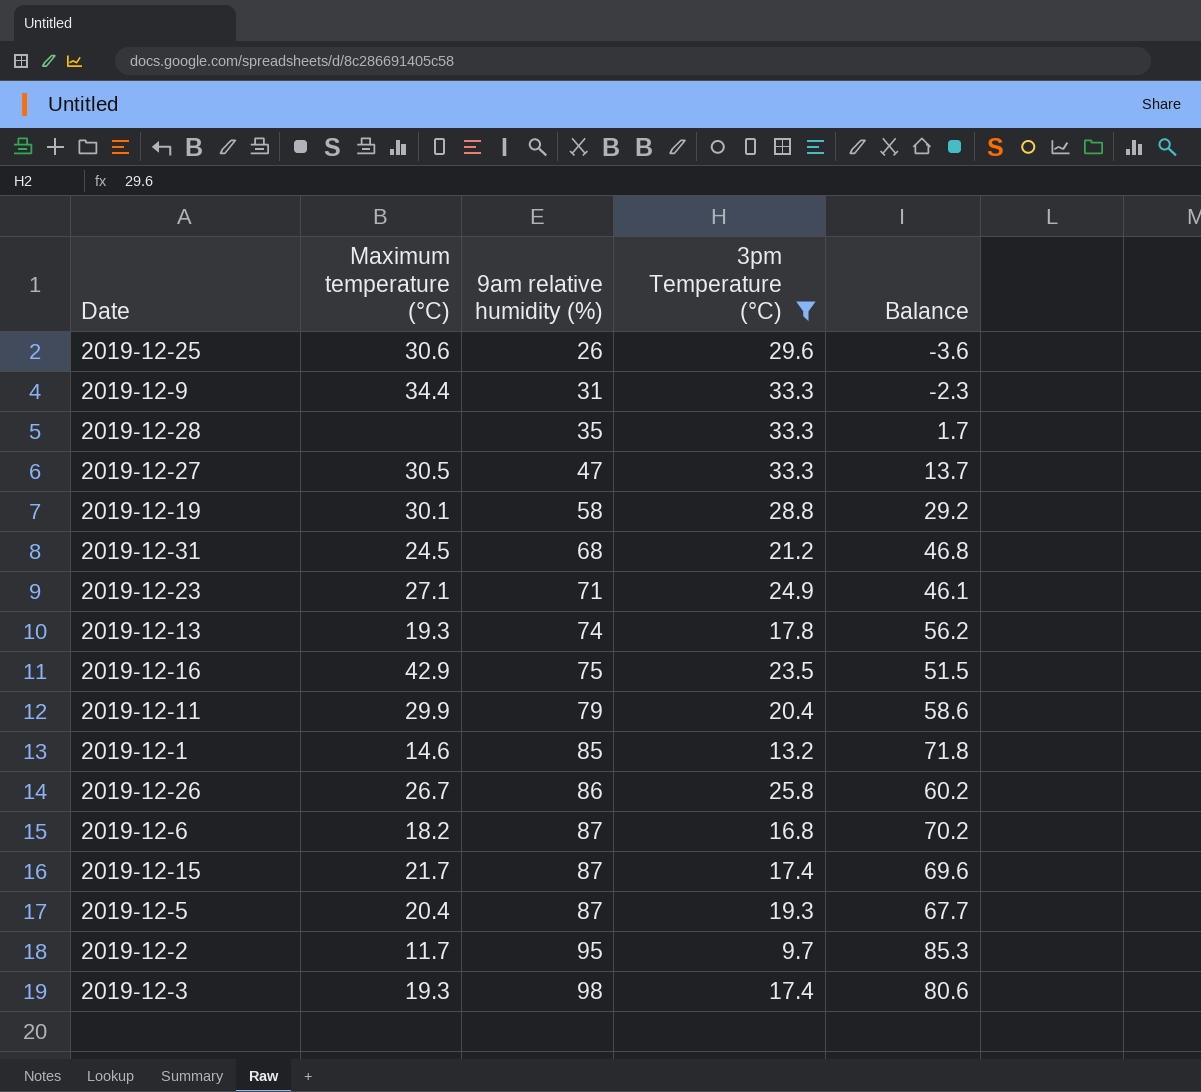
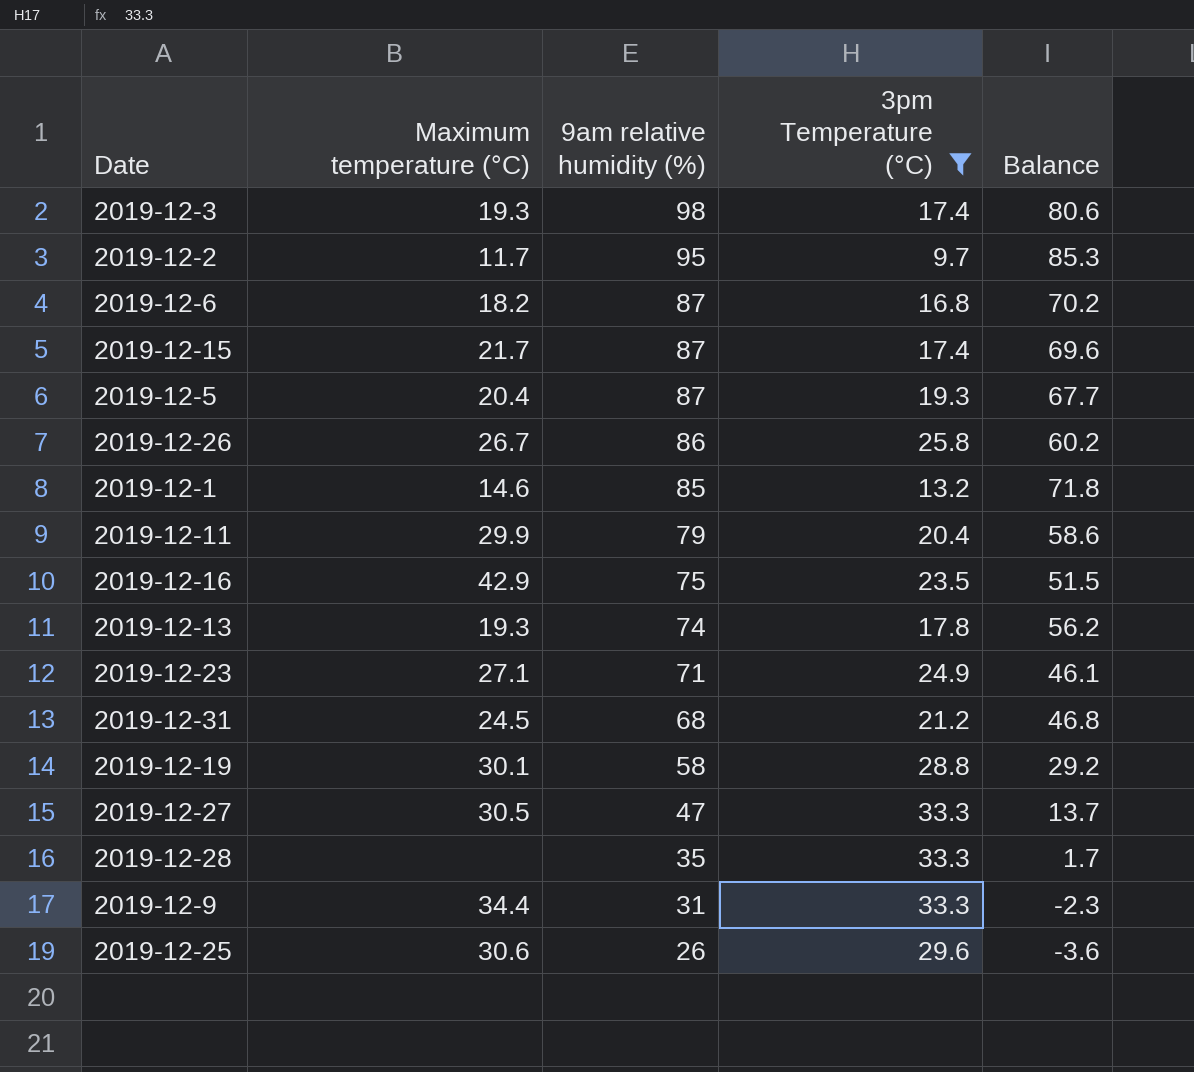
row order: 9am relative humidity (%) ascending -> 9am relative humidity (%) descending

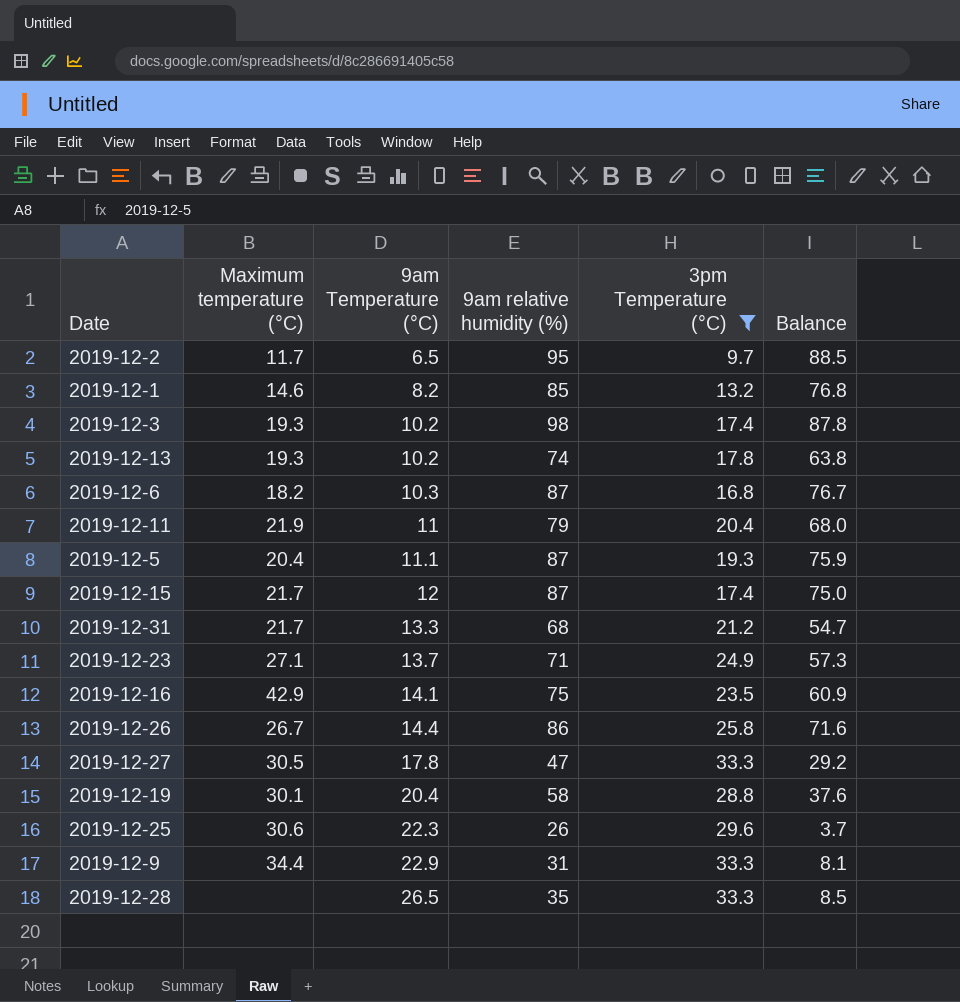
row order: 9am relative humidity (%) descending -> 9am Temperature (°C) ascending
column 9am Temperature (°C) | position: none -> 3
column Balance | formula: [9am relative humidity (%)] - [3pm Temperature (°C)] -> [9am relative humidity (%)] - [9am Temperature (°C)]
2019-12-11 | Maximum temperature (°C): 29.9 -> 21.9
2019-12-31 | Maximum temperature (°C): 24.5 -> 21.7

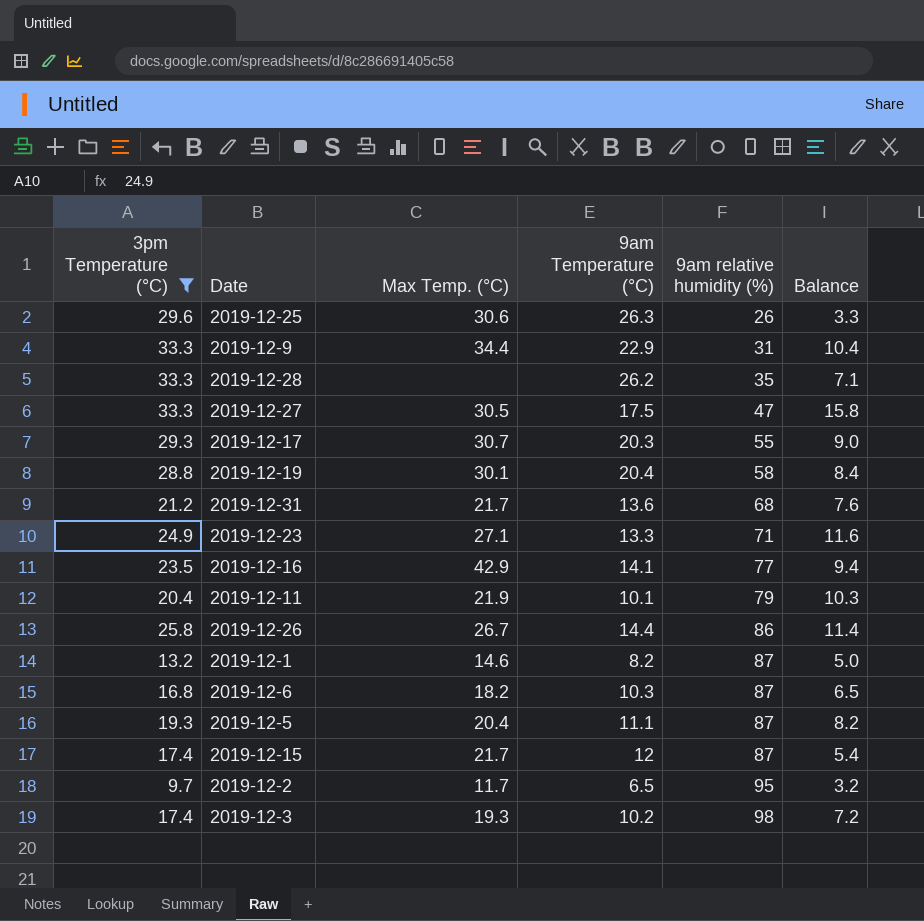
row order: 9am Temperature (°C) ascending -> 9am relative humidity (%) ascending
column 3pm Temperature (°C) | position: 5 -> 1
column name: Maximum temperature (°C) -> Max Temp. (°C)
column Balance | formula: [9am relative humidity (%)] - [9am Temperature (°C)] -> [3pm Temperature (°C)] - [9am Temperature (°C)]
row 2019-12-13: 19.3 | 10.2 | 74 | 17.8 | 63.8 -> none
2019-12-25 | 9am Temperature (°C): 22.3 -> 26.3
2019-12-28 | 9am Temperature (°C): 26.5 -> 26.2
2019-12-27 | 9am Temperature (°C): 17.8 -> 17.5
row 2019-12-17: none -> 29.3 | 30.7 | 20.3 | 55 | 9.0
2019-12-31 | 9am Temperature (°C): 13.3 -> 13.6
2019-12-23 | 9am Temperature (°C): 13.7 -> 13.3
2019-12-16 | 9am relative humidity (%): 75 -> 77
2019-12-11 | 9am Temperature (°C): 11 -> 10.1
2019-12-1 | 9am relative humidity (%): 85 -> 87

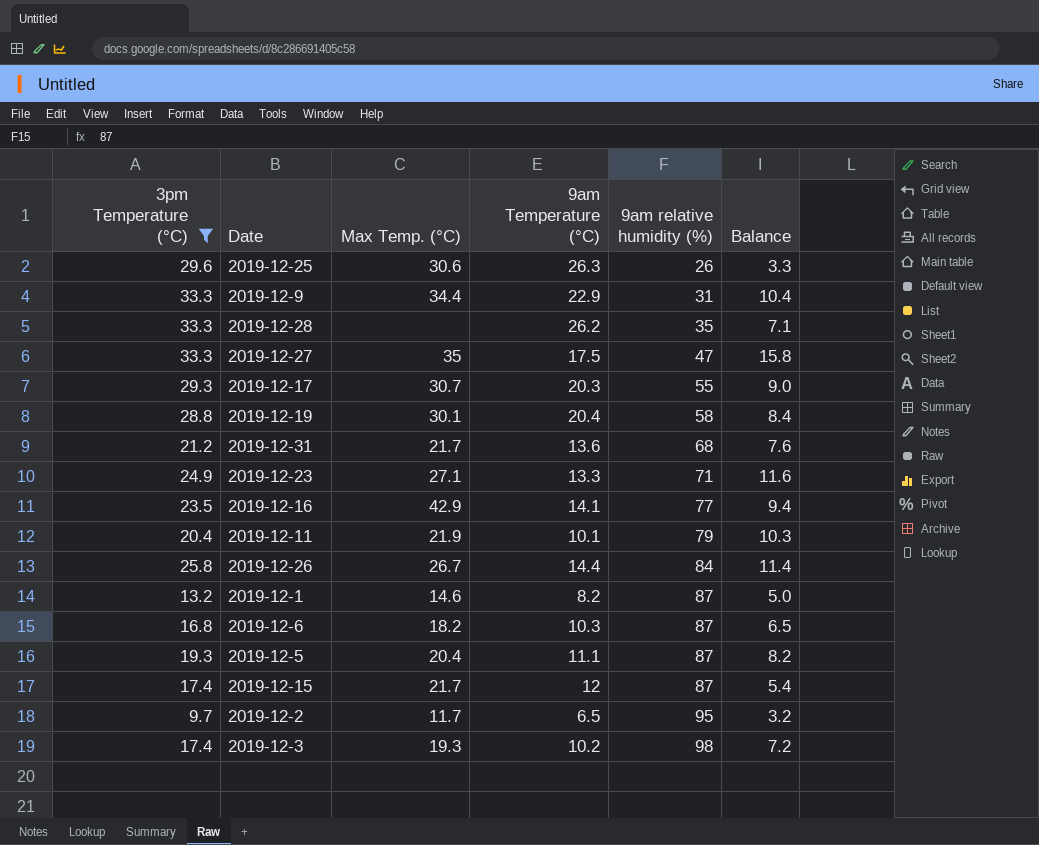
2019-12-27 | Max Temp. (°C): 30.5 -> 35
2019-12-26 | 9am relative humidity (%): 86 -> 84

